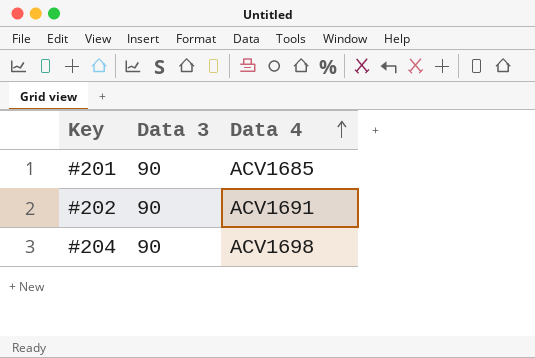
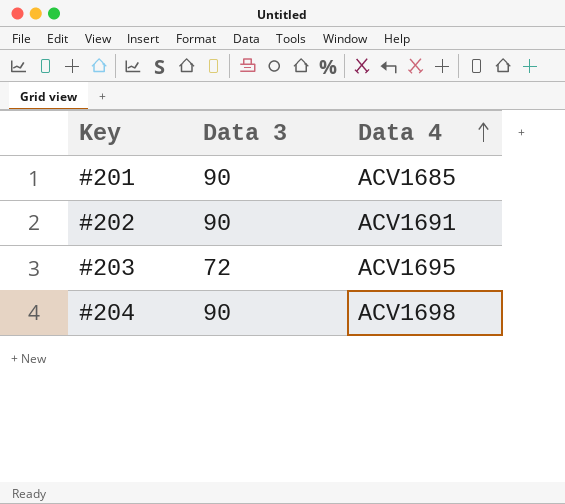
row #203: none -> 72 | ACV1695

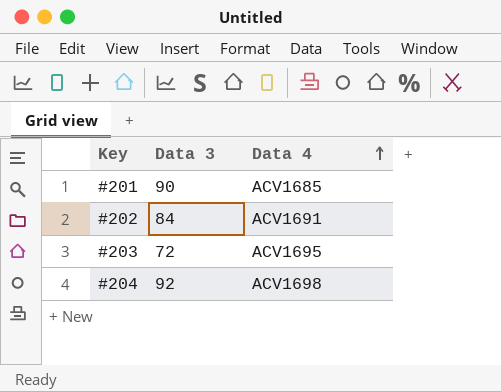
#202 | Data 3: 90 -> 84
#204 | Data 3: 90 -> 92

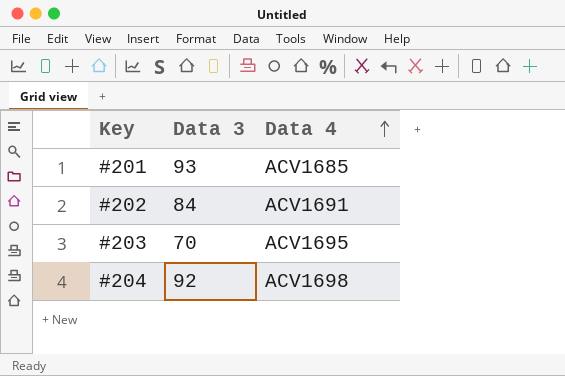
#201 | Data 3: 90 -> 93
#203 | Data 3: 72 -> 70

